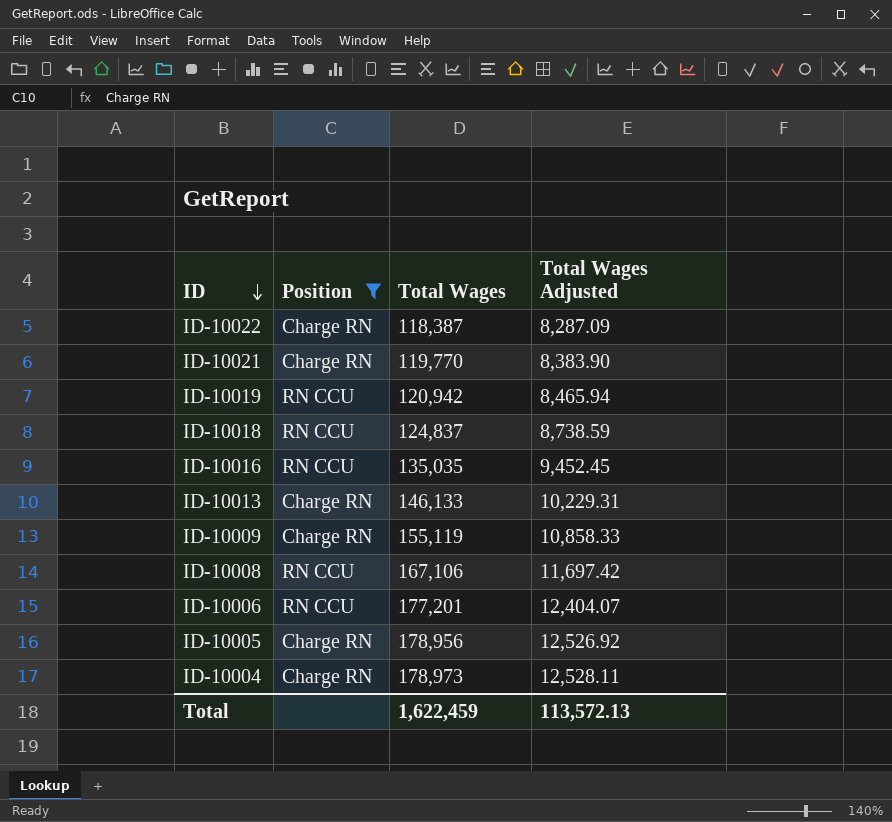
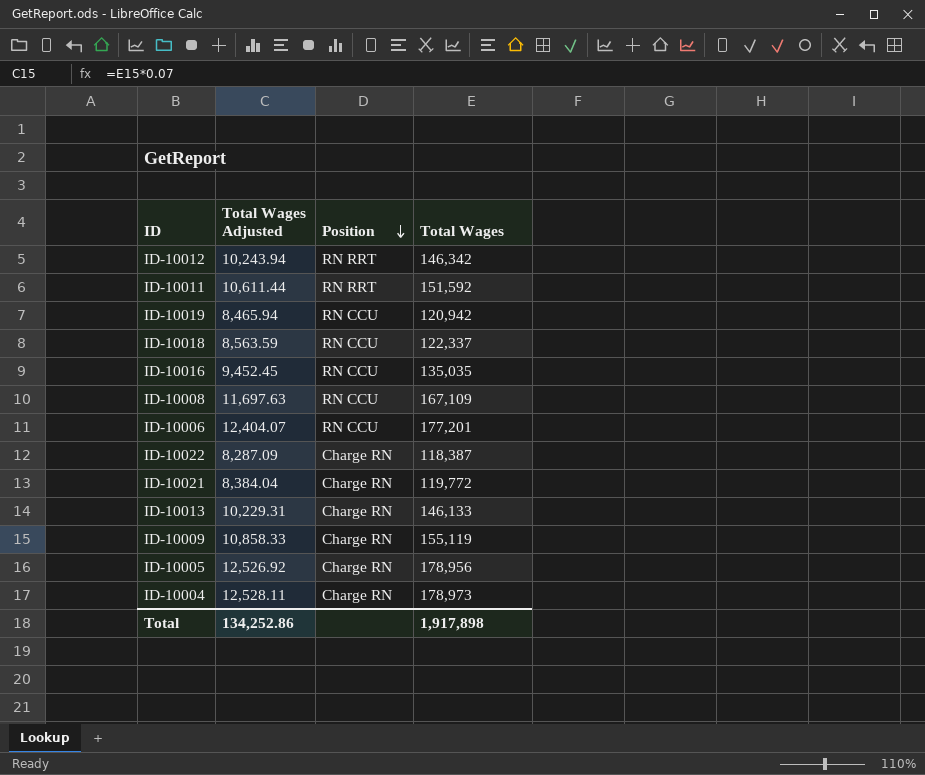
filter: Position != RN RRT -> none
row order: ID descending -> Position descending
column Total Wages Adjusted | position: 4 -> 2
ID-10018 | Total Wages Adjusted: 8,738.59 -> 8,563.59
ID-10018 | Total Wages: 124,837 -> 122,337
ID-10008 | Total Wages Adjusted: 11,697.42 -> 11,697.63
ID-10008 | Total Wages: 167,106 -> 167,109
ID-10021 | Total Wages Adjusted: 8,383.90 -> 8,384.04
ID-10021 | Total Wages: 119,770 -> 119,772
Total | Total Wages Adjusted: 113,572.13 -> 134,252.86
Total | Total Wages: 1,622,459 -> 1,917,898

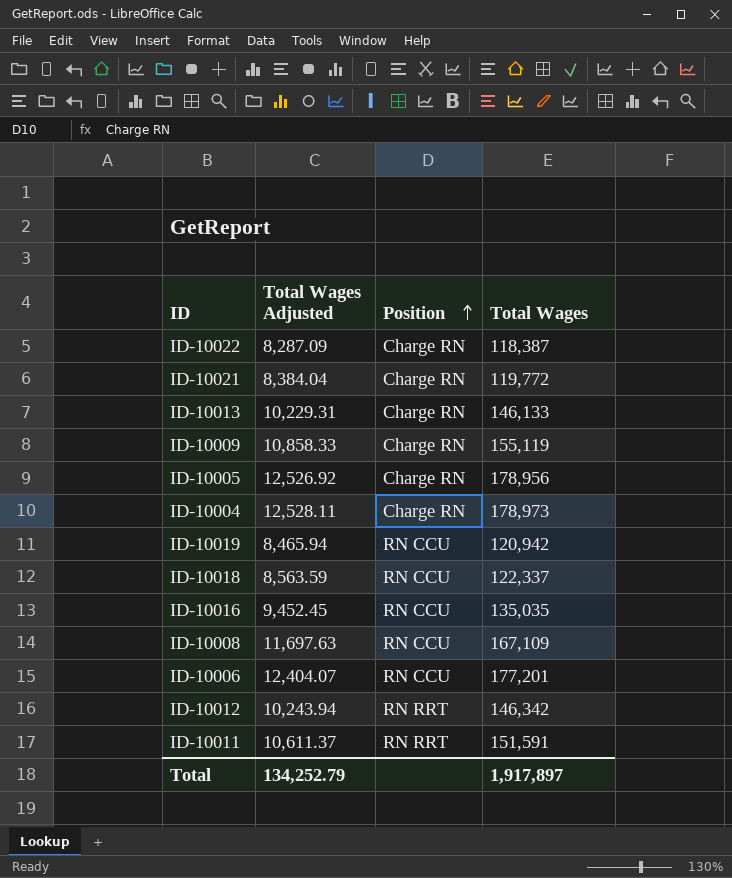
row order: Position descending -> Position ascending
ID-10011 | Total Wages Adjusted: 10,611.44 -> 10,611.37
ID-10011 | Total Wages: 151,592 -> 151,591
Total | Total Wages Adjusted: 134,252.86 -> 134,252.79
Total | Total Wages: 1,917,898 -> 1,917,897

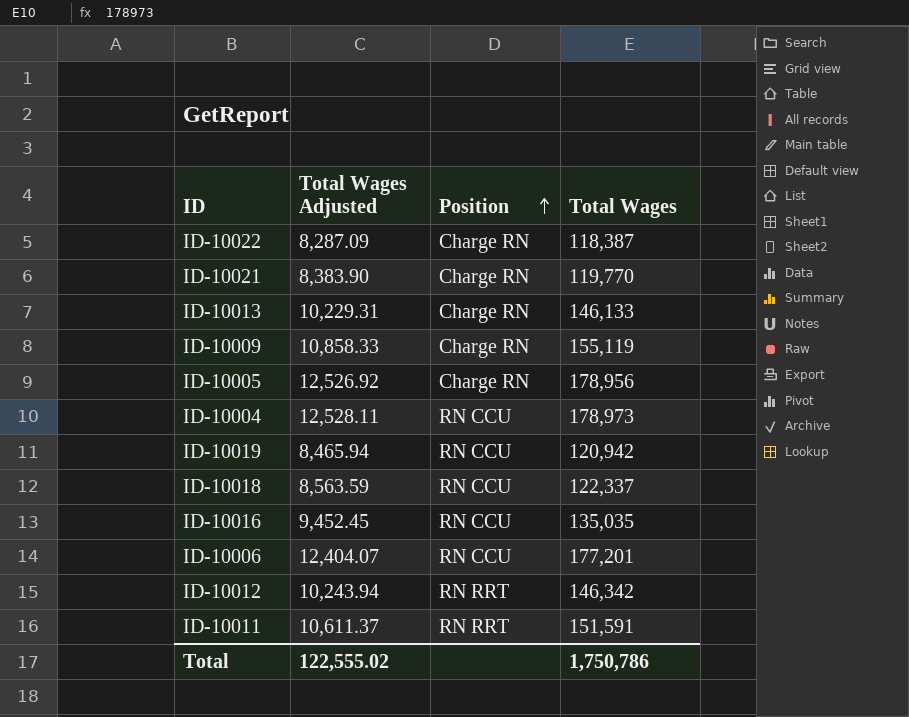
row ID-10008: 11,697.63 | RN CCU | 167,109 -> none
ID-10021 | Total Wages Adjusted: 8,384.04 -> 8,383.90
ID-10021 | Total Wages: 119,772 -> 119,770
ID-10004 | Position: Charge RN -> RN CCU
Total | Total Wages Adjusted: 134,252.79 -> 122,555.02
Total | Total Wages: 1,917,897 -> 1,750,786

